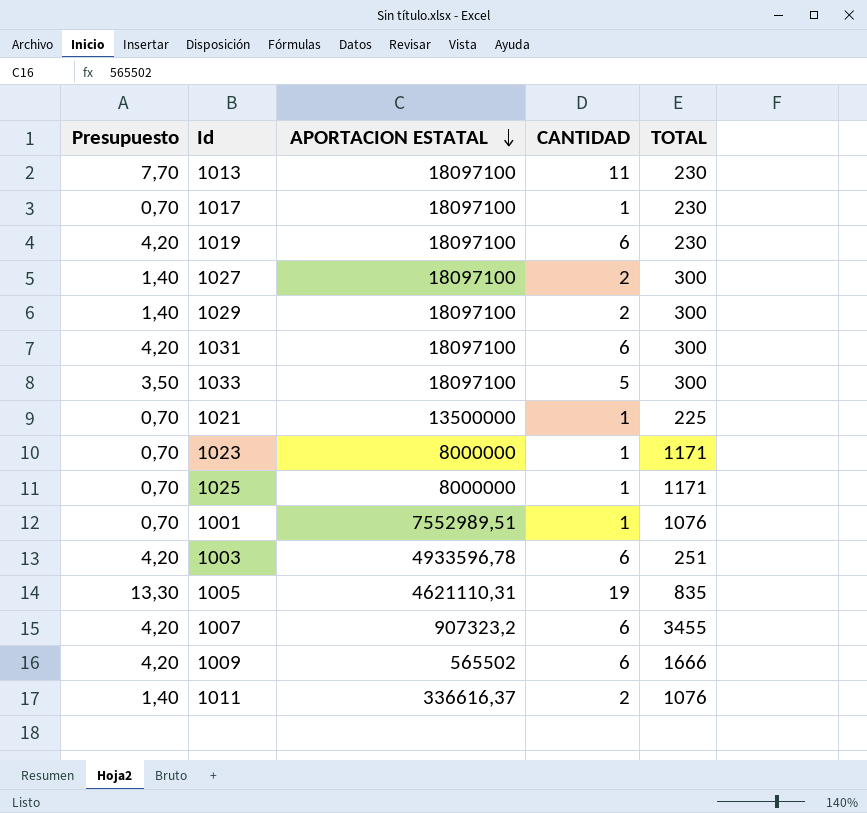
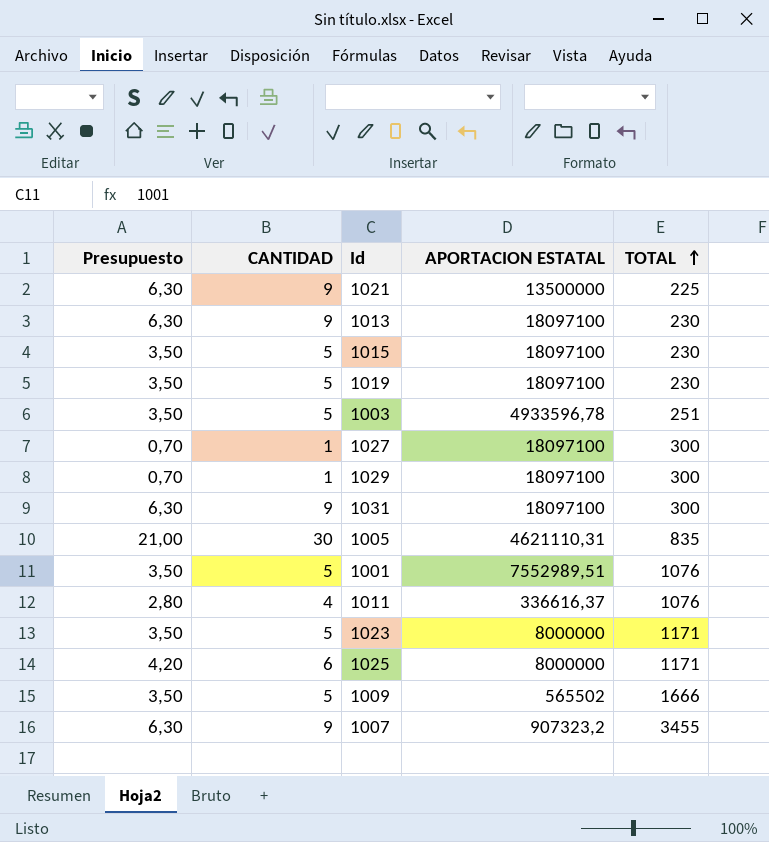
row order: APORTACION ESTATAL descending -> TOTAL ascending
column CANTIDAD | position: 4 -> 2
row 1017: 0,70 | 18097100 | 1 | 230 -> none
row 1033: 3,50 | 18097100 | 5 | 300 -> none
1021 | Presupuesto: 0,70 -> 6,30
1021 | CANTIDAD: 1 -> 9
1013 | Presupuesto: 7,70 -> 6,30
1013 | CANTIDAD: 11 -> 9
row 1015: none -> 3,50 | 5 | 18097100 | 230
1019 | Presupuesto: 4,20 -> 3,50
1019 | CANTIDAD: 6 -> 5
1003 | Presupuesto: 4,20 -> 3,50
1003 | CANTIDAD: 6 -> 5
1027 | Presupuesto: 1,40 -> 0,70
1027 | CANTIDAD: 2 -> 1
1029 | Presupuesto: 1,40 -> 0,70
1029 | CANTIDAD: 2 -> 1
1031 | Presupuesto: 4,20 -> 6,30
1031 | CANTIDAD: 6 -> 9
1005 | Presupuesto: 13,30 -> 21,00
1005 | CANTIDAD: 19 -> 30
1001 | Presupuesto: 0,70 -> 3,50
1001 | CANTIDAD: 1 -> 5
1011 | Presupuesto: 1,40 -> 2,80
1011 | CANTIDAD: 2 -> 4
1023 | Presupuesto: 0,70 -> 3,50
1023 | CANTIDAD: 1 -> 5
1025 | Presupuesto: 0,70 -> 4,20
1025 | CANTIDAD: 1 -> 6
1009 | Presupuesto: 4,20 -> 3,50
1009 | CANTIDAD: 6 -> 5
1007 | Presupuesto: 4,20 -> 6,30
1007 | CANTIDAD: 6 -> 9

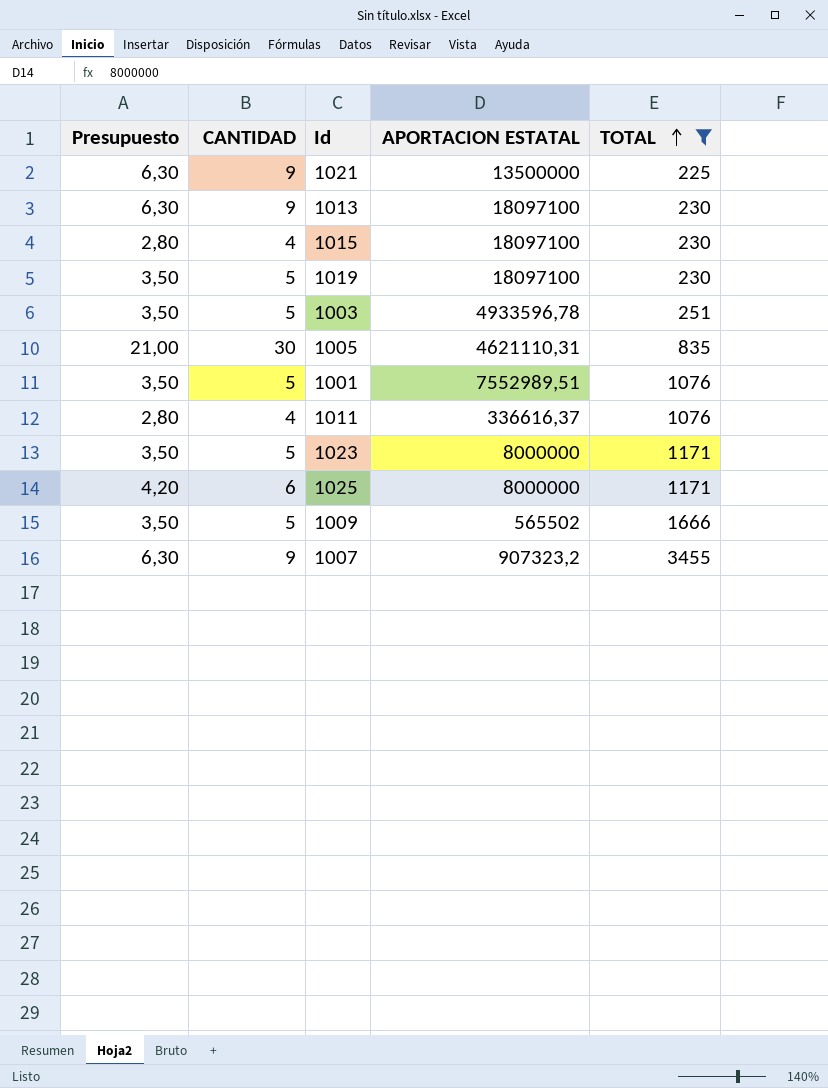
filter: none -> TOTAL != 300
1015 | Presupuesto: 3,50 -> 2,80
1015 | CANTIDAD: 5 -> 4

